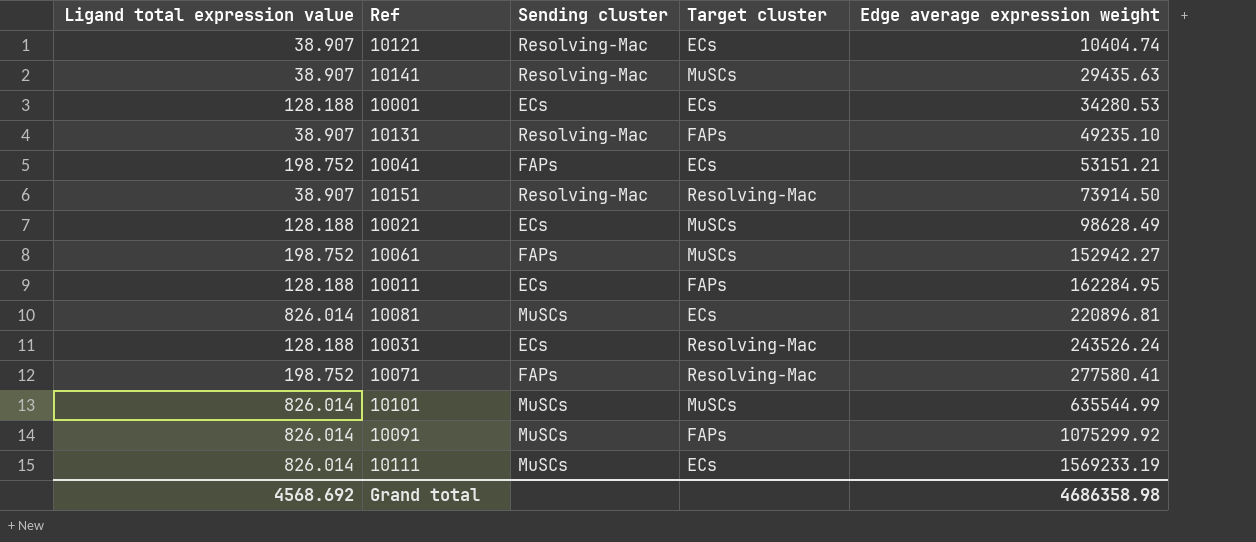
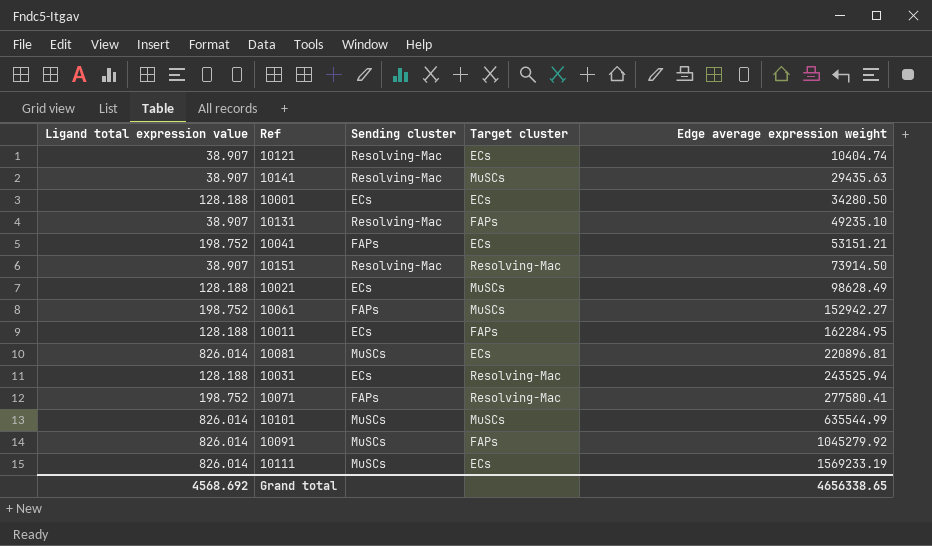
10001 | Edge average expression weight: 34280.53 -> 34280.50
10031 | Edge average expression weight: 243526.24 -> 243525.94
10091 | Edge average expression weight: 1075299.92 -> 1045279.92
Grand total | Edge average expression weight: 4686358.98 -> 4656338.65

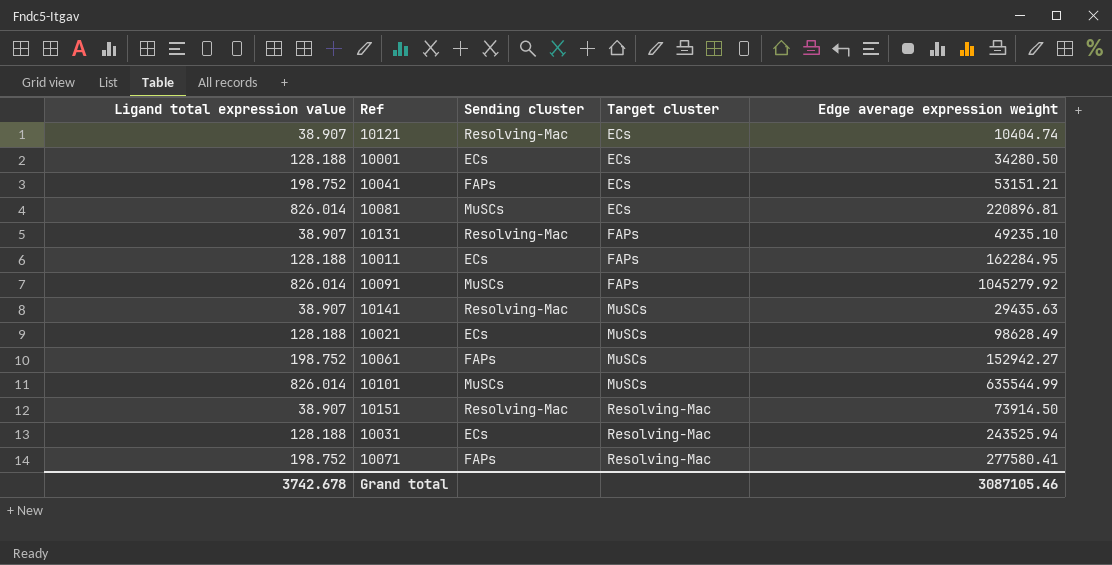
row order: Edge average expression weight ascending -> Target cluster ascending
row 10111: 826.014 | MuSCs | ECs | 1569233.19 -> none
Grand total | Ligand total expression value: 4568.692 -> 3742.678
Grand total | Edge average expression weight: 4656338.65 -> 3087105.46

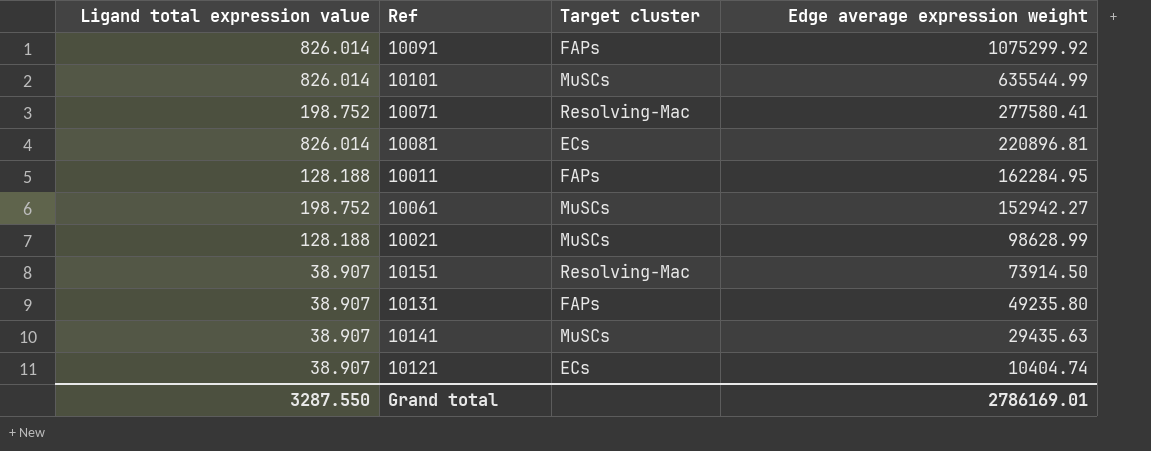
row order: Target cluster ascending -> Edge average expression weight descending
column Sending cluster | position: 3 -> none
row 10001: 128.188 | ECs | ECs | 34280.50 -> none
row 10041: 198.752 | FAPs | ECs | 53151.21 -> none
row 10031: 128.188 | ECs | Resolving-Mac | 243525.94 -> none
10091 | Edge average expression weight: 1045279.92 -> 1075299.92
10021 | Edge average expression weight: 98628.49 -> 98628.99
10131 | Edge average expression weight: 49235.10 -> 49235.80
Grand total | Ligand total expression value: 3742.678 -> 3287.550
Grand total | Edge average expression weight: 3087105.46 -> 2786169.01

